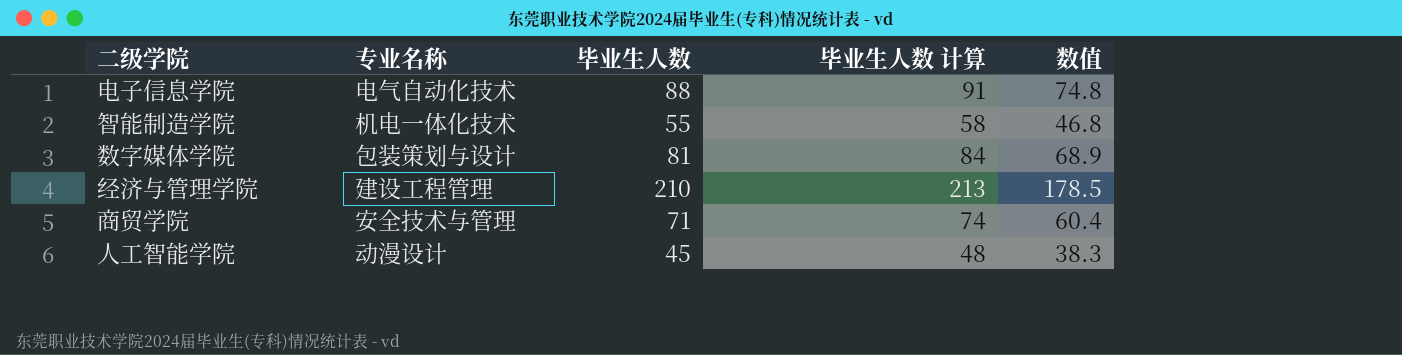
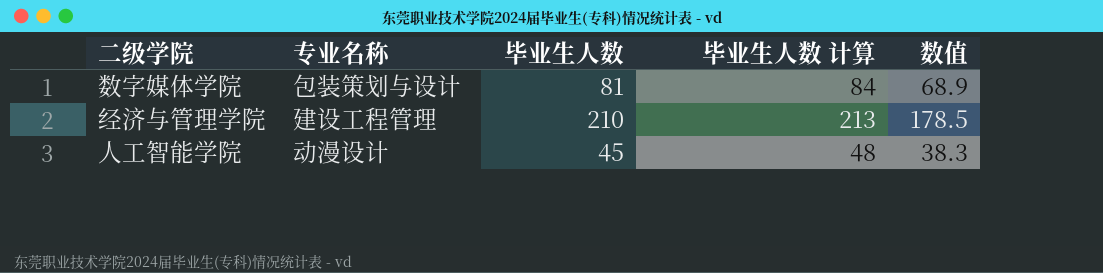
row 电子信息学院: 电气自动化技术 | 88 | 91 | 74.8 -> none
row 智能制造学院: 机电一体化技术 | 55 | 58 | 46.8 -> none
row 商贸学院: 安全技术与管理 | 71 | 74 | 60.4 -> none

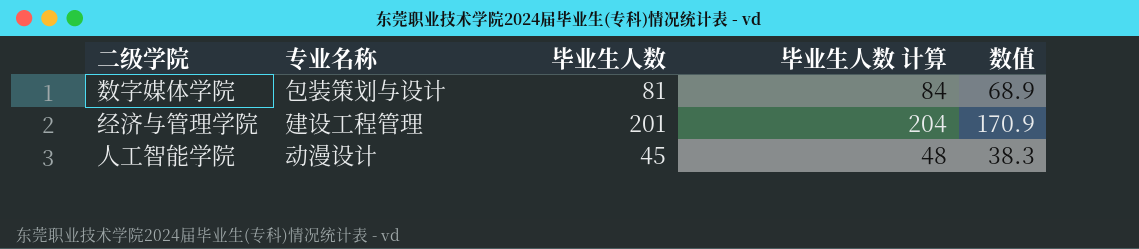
经济与管理学院 | 毕业生人数: 210 -> 201
经济与管理学院 | 毕业生人数 计算: 213 -> 204
经济与管理学院 | 数值: 178.5 -> 170.9

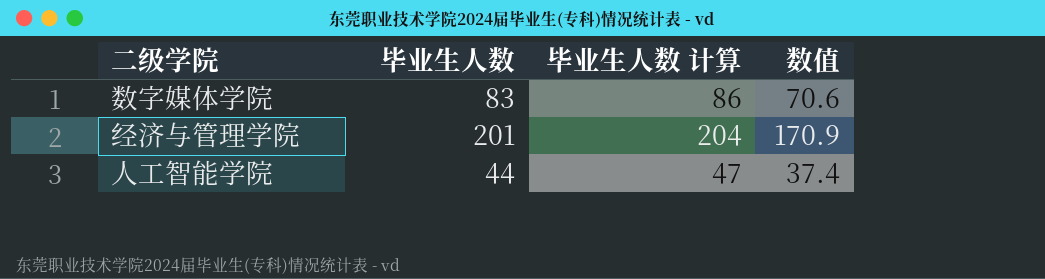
column 专业名称 | position: 2 -> none
数字媒体学院 | 毕业生人数: 81 -> 83
数字媒体学院 | 毕业生人数 计算: 84 -> 86
数字媒体学院 | 数值: 68.9 -> 70.6
人工智能学院 | 毕业生人数: 45 -> 44
人工智能学院 | 毕业生人数 计算: 48 -> 47
人工智能学院 | 数值: 38.3 -> 37.4

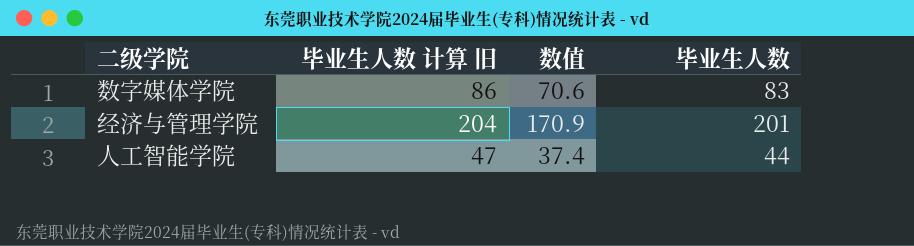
column name: 毕业生人数 计算 -> 毕业生人数 计算 旧
column 毕业生人数 | position: 2 -> 4

